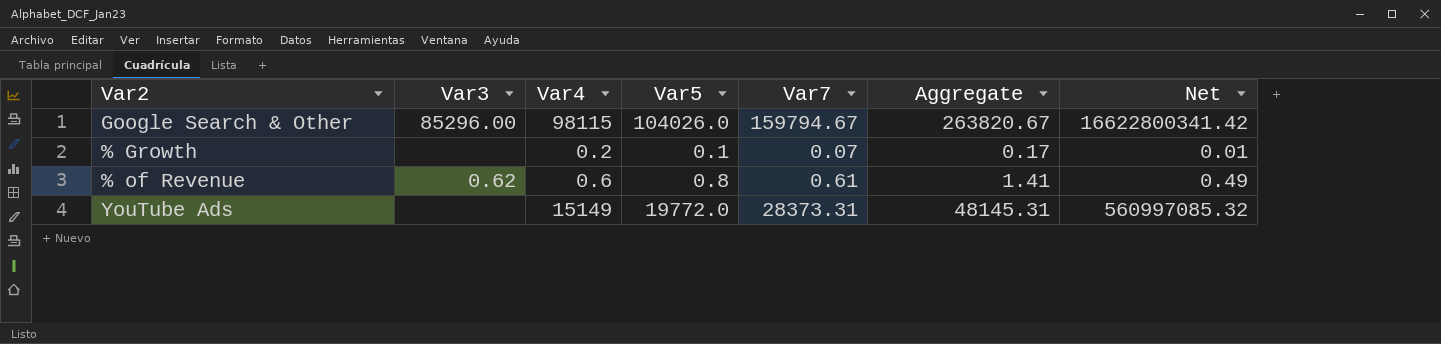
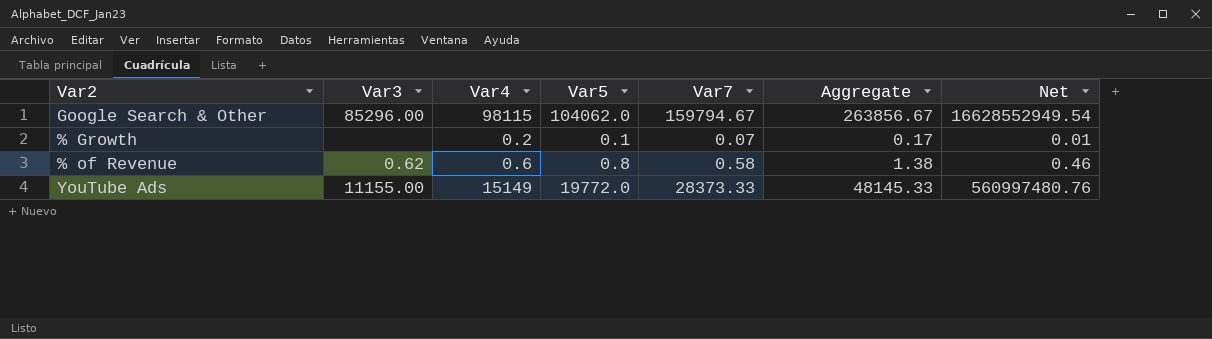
Google Search & Other | Var5: 104026.0 -> 104062.0
Google Search & Other | Aggregate: 263820.67 -> 263856.67
Google Search & Other | Net: 16622800341.42 -> 16628552949.54
% of Revenue | Var7: 0.61 -> 0.58
% of Revenue | Aggregate: 1.41 -> 1.38
% of Revenue | Net: 0.49 -> 0.46
YouTube Ads | Var3: none -> 11155.00
YouTube Ads | Var7: 28373.31 -> 28373.33
YouTube Ads | Aggregate: 48145.31 -> 48145.33
YouTube Ads | Net: 560997085.32 -> 560997480.76

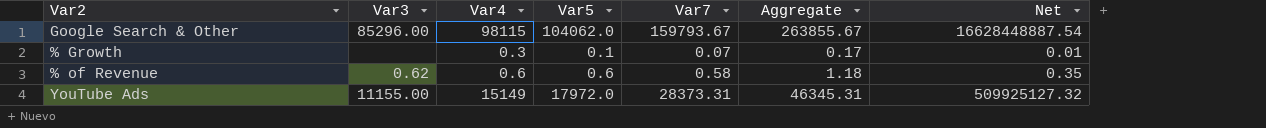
Google Search & Other | Var7: 159794.67 -> 159793.67
Google Search & Other | Aggregate: 263856.67 -> 263855.67
Google Search & Other | Net: 16628552949.54 -> 16628448887.54
% Growth | Var4: 0.2 -> 0.3
% of Revenue | Var5: 0.8 -> 0.6
% of Revenue | Aggregate: 1.38 -> 1.18
% of Revenue | Net: 0.46 -> 0.35
YouTube Ads | Var5: 19772.0 -> 17972.0
YouTube Ads | Var7: 28373.33 -> 28373.31
YouTube Ads | Aggregate: 48145.33 -> 46345.31
YouTube Ads | Net: 560997480.76 -> 509925127.32

